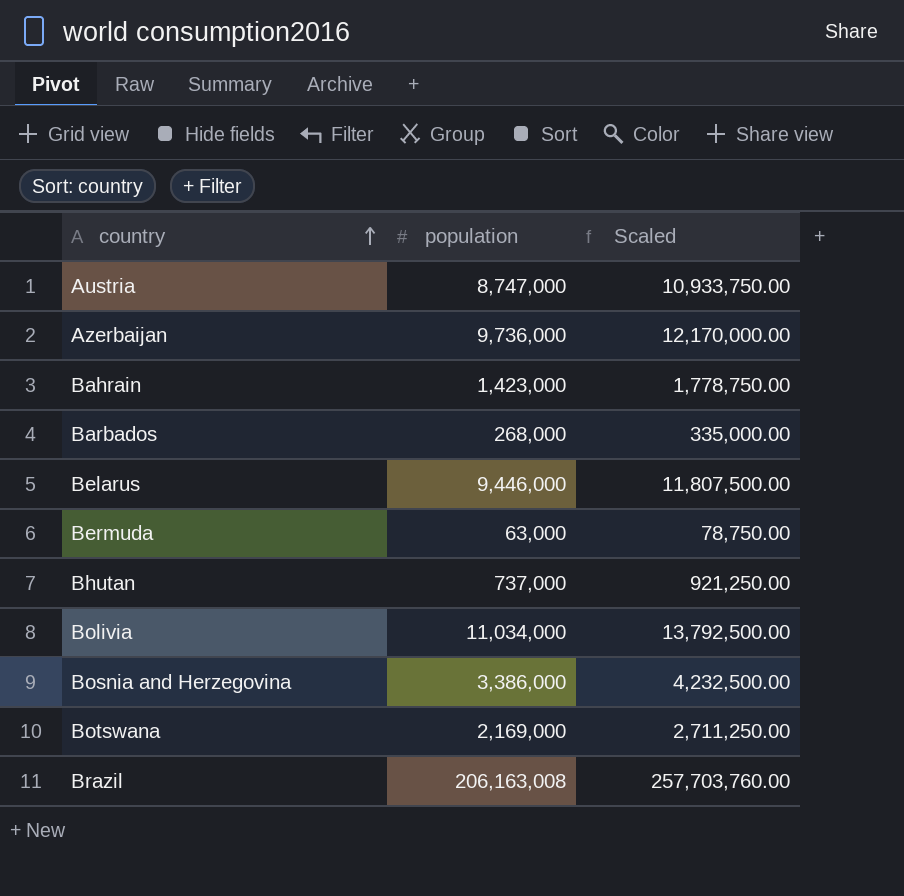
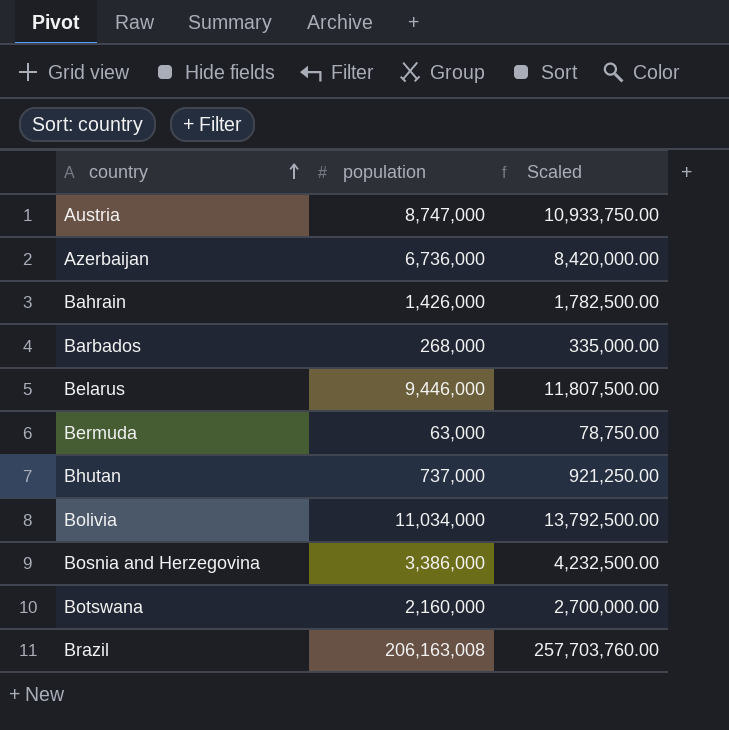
Azerbaijan | population: 9,736,000 -> 6,736,000
Azerbaijan | Scaled: 12,170,000.00 -> 8,420,000.00
Bahrain | population: 1,423,000 -> 1,426,000
Bahrain | Scaled: 1,778,750.00 -> 1,782,500.00
Botswana | population: 2,169,000 -> 2,160,000
Botswana | Scaled: 2,711,250.00 -> 2,700,000.00

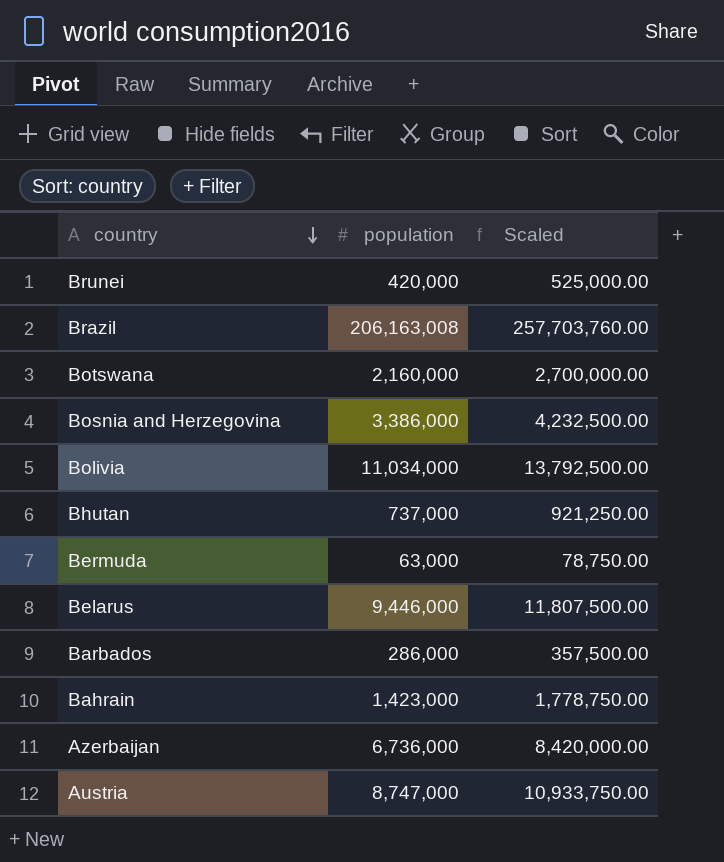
row order: country ascending -> country descending
row Brunei: none -> 420,000 | 525,000.00
Barbados | population: 268,000 -> 286,000
Barbados | Scaled: 335,000.00 -> 357,500.00
Bahrain | population: 1,426,000 -> 1,423,000
Bahrain | Scaled: 1,782,500.00 -> 1,778,750.00

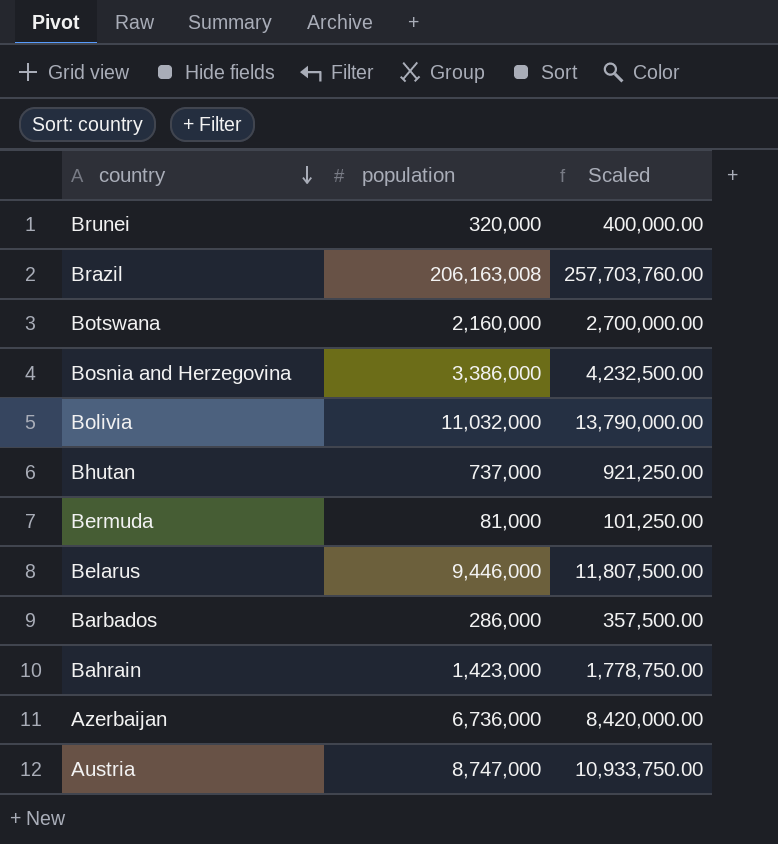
Brunei | population: 420,000 -> 320,000
Brunei | Scaled: 525,000.00 -> 400,000.00
Bolivia | population: 11,034,000 -> 11,032,000
Bolivia | Scaled: 13,792,500.00 -> 13,790,000.00
Bermuda | population: 63,000 -> 81,000
Bermuda | Scaled: 78,750.00 -> 101,250.00

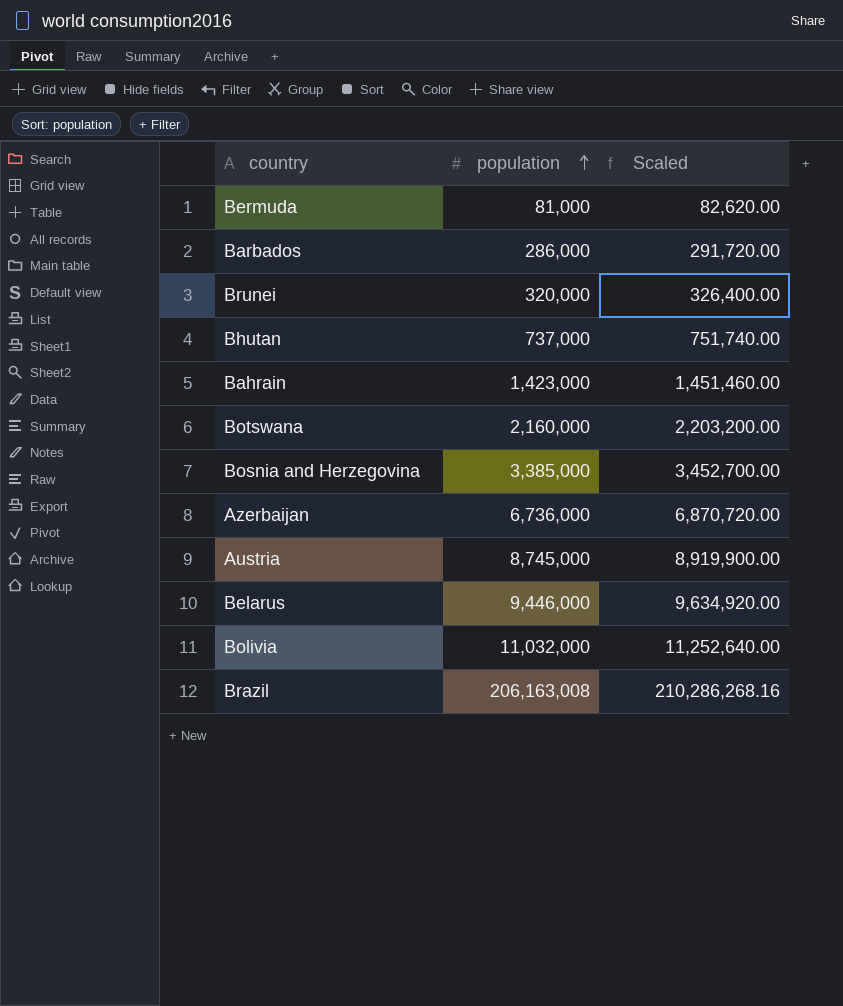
row order: country descending -> population ascending
column Scaled | formula: [population] * 1.25 -> [population] * 1.02
Bosnia and Herzegovina | population: 3,386,000 -> 3,385,000
Austria | population: 8,747,000 -> 8,745,000

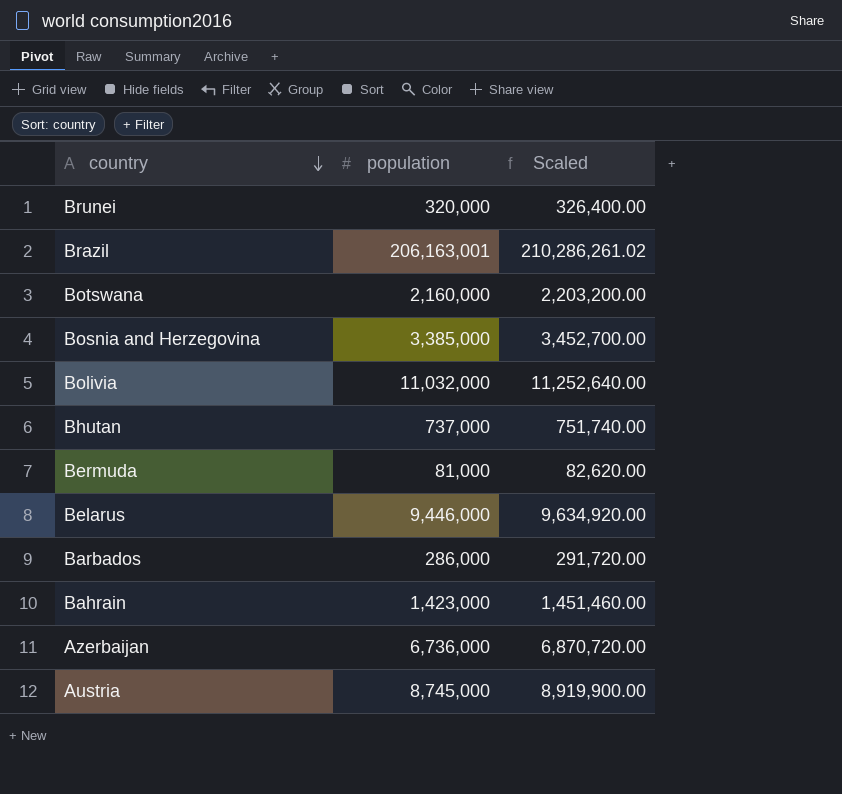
row order: population ascending -> country descending
Brazil | population: 206,163,008 -> 206,163,001
Brazil | Scaled: 210,286,268.16 -> 210,286,261.02

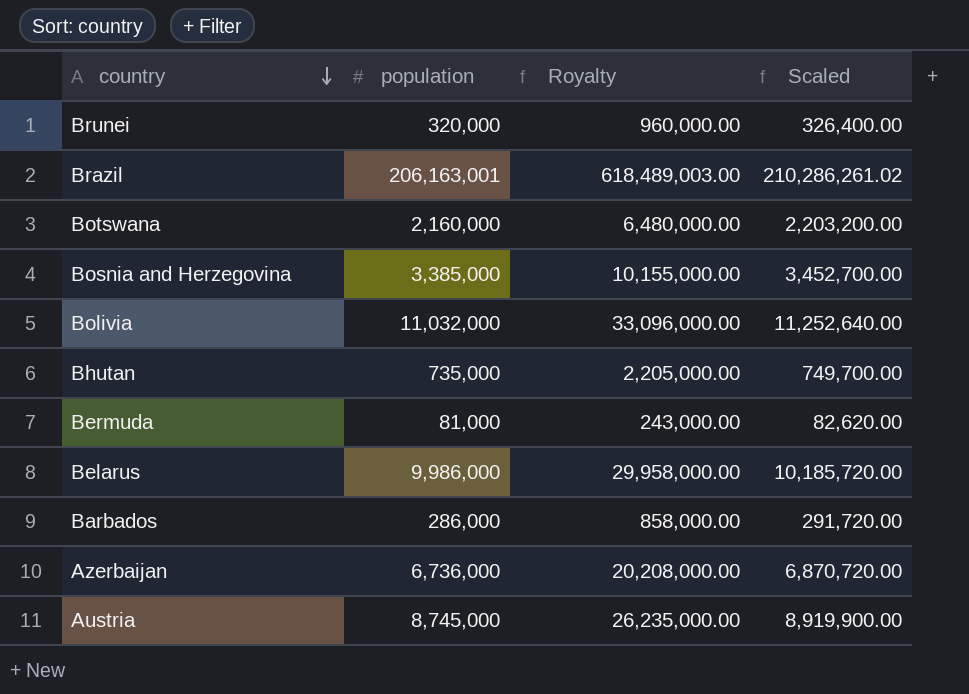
column Royalty | formula: none -> [population] * 3
row Bahrain: 1,423,000 | 1,451,460.00 -> none
Bhutan | population: 737,000 -> 735,000
Bhutan | Scaled: 751,740.00 -> 749,700.00
Belarus | population: 9,446,000 -> 9,986,000
Belarus | Scaled: 9,634,920.00 -> 10,185,720.00

